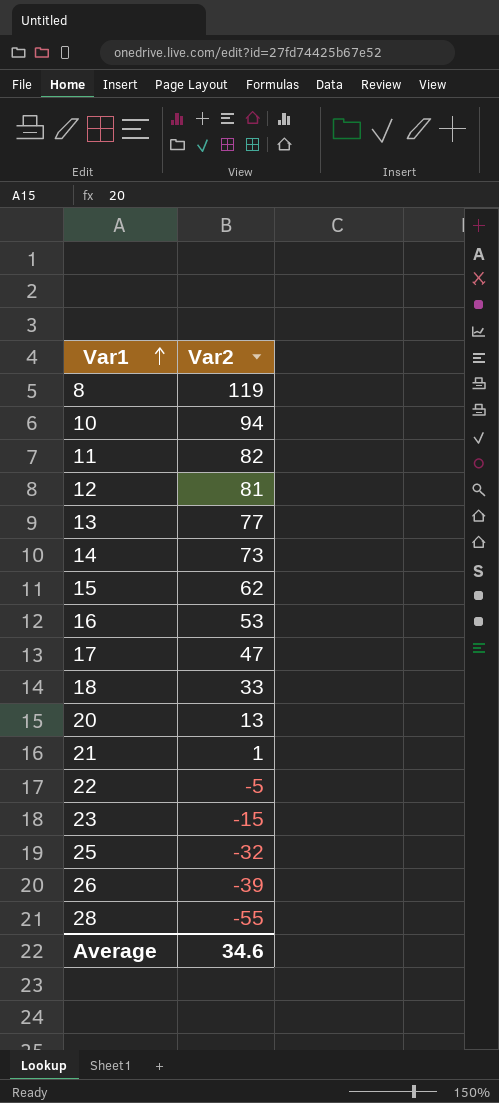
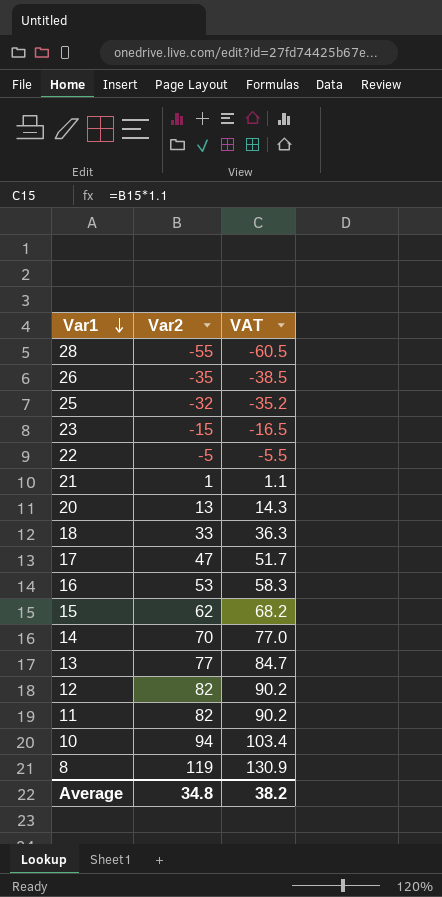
row order: Var1 ascending -> Var1 descending
column VAT | formula: none -> [Var2] * 1.1
26 | Var2: -39 -> -35
14 | Var2: 73 -> 70
12 | Var2: 81 -> 82
Average | Var2: 34.6 -> 34.8

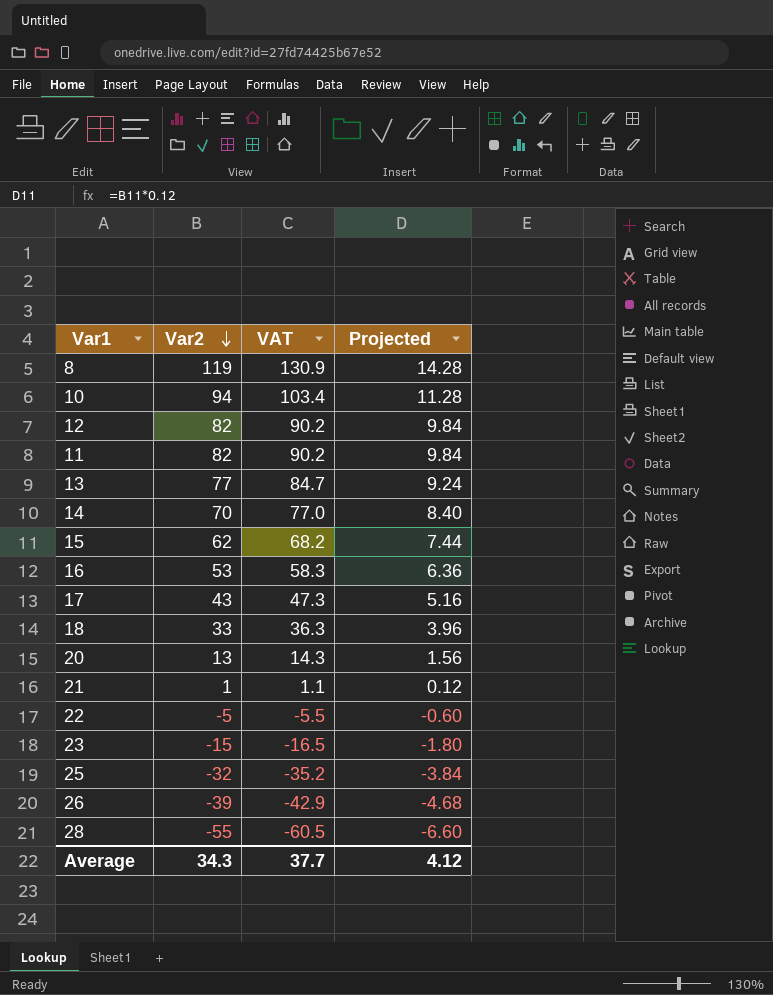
row order: Var1 descending -> Var2 descending
column Projected | formula: none -> [Var2] * 0.12
17 | Var2: 47 -> 43
17 | VAT: 51.7 -> 47.3
26 | Var2: -35 -> -39
26 | VAT: -38.5 -> -42.9
Average | Var2: 34.8 -> 34.3
Average | VAT: 38.2 -> 37.7

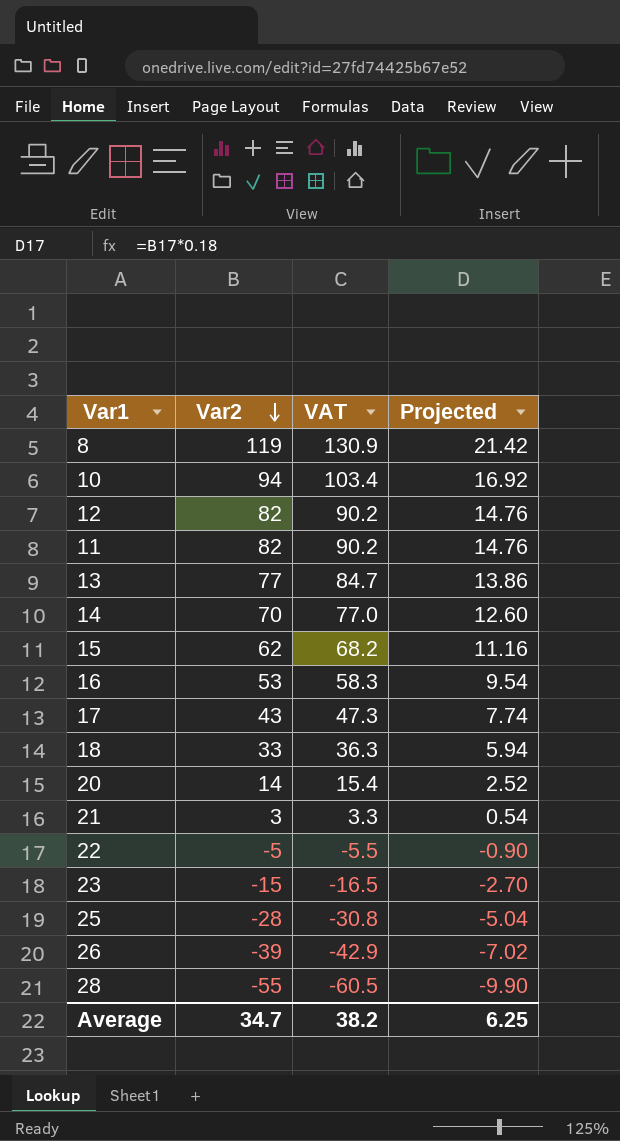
column Projected | formula: [Var2] * 0.12 -> [Var2] * 0.18
20 | Var2: 13 -> 14
20 | VAT: 14.3 -> 15.4
21 | Var2: 1 -> 3
21 | VAT: 1.1 -> 3.3
25 | Var2: -32 -> -28
25 | VAT: -35.2 -> -30.8
Average | Var2: 34.3 -> 34.7
Average | VAT: 37.7 -> 38.2
Average | Projected: 4.12 -> 6.25

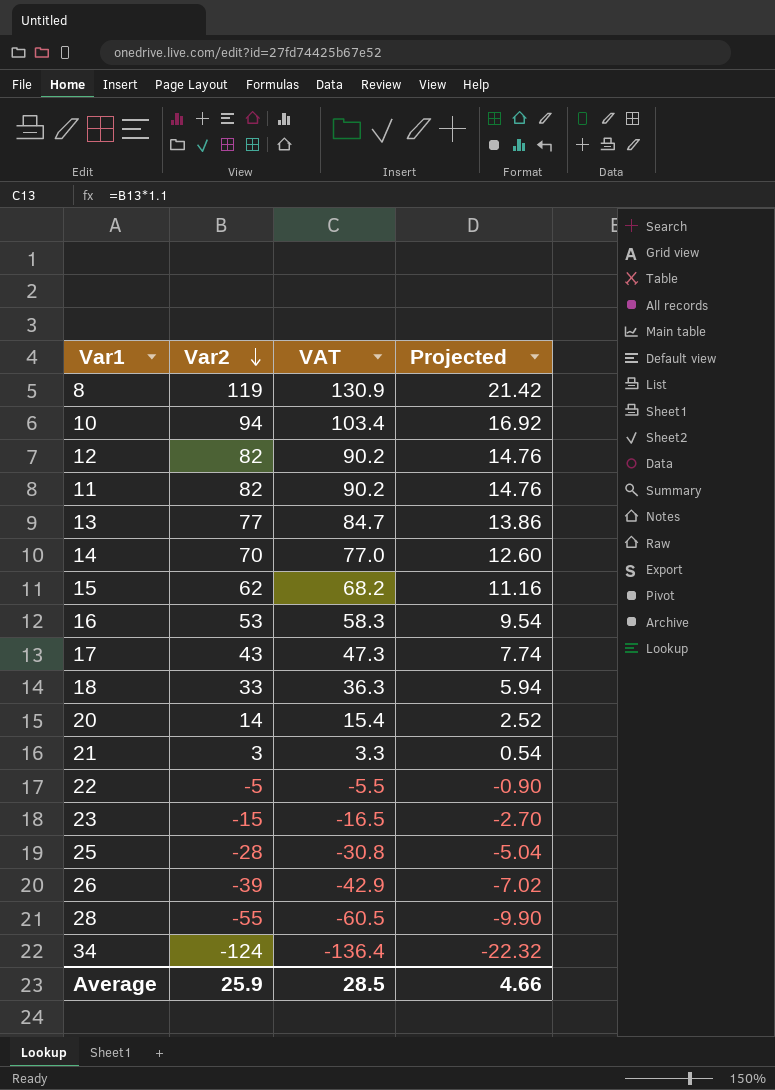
row 34: none -> -124 | -136.4 | -22.32
Average | Var2: 34.7 -> 25.9
Average | VAT: 38.2 -> 28.5
Average | Projected: 6.25 -> 4.66

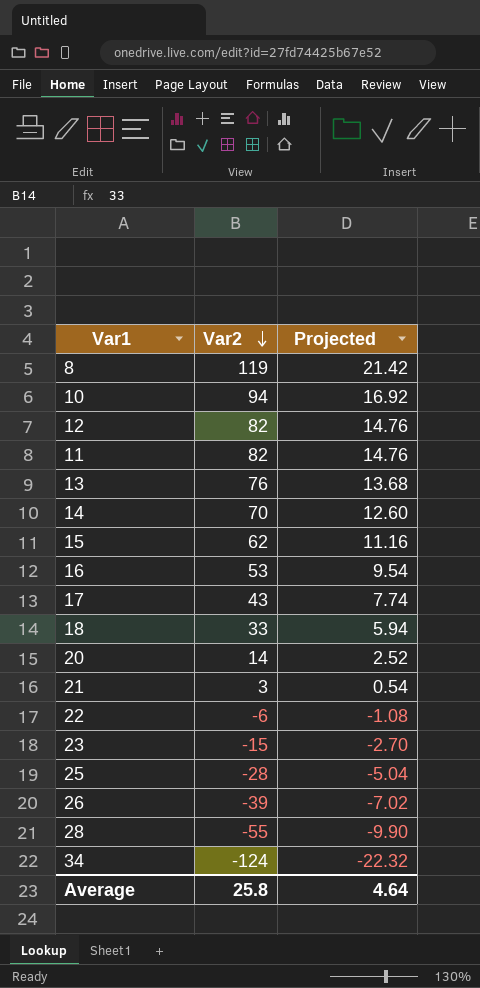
column VAT | formula: [Var2] * 1.1 -> none
13 | Var2: 77 -> 76
13 | Projected: 13.86 -> 13.68
22 | Var2: -5 -> -6
22 | Projected: -0.90 -> -1.08
Average | Var2: 25.9 -> 25.8
Average | Projected: 4.66 -> 4.64

